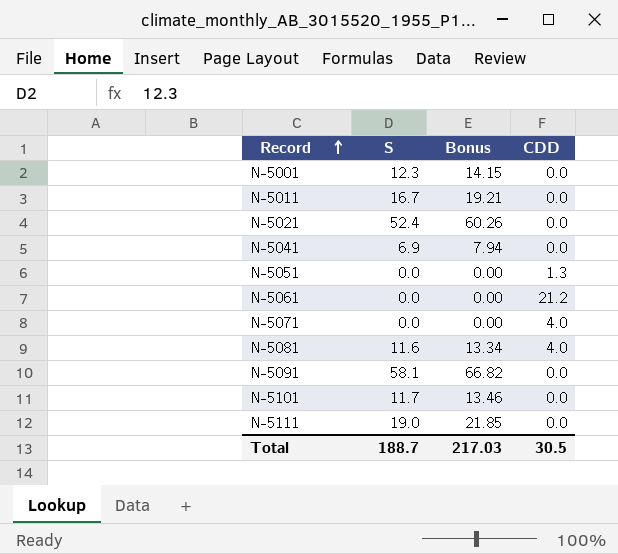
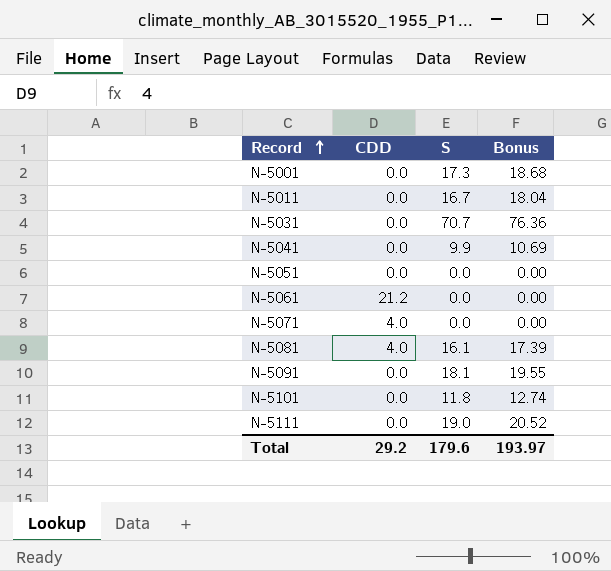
column CDD | position: 4 -> 2
column Bonus | formula: [S] * 1.15 -> [S] * 1.08
row N-5021: 52.4 | 60.26 | 0.0 -> none
N-5001 | S: 12.3 -> 17.3
row N-5031: none -> 0.0 | 70.7 | 76.36
N-5041 | S: 6.9 -> 9.9
N-5051 | CDD: 1.3 -> 0.0
N-5081 | S: 11.6 -> 16.1
N-5091 | S: 58.1 -> 18.1
N-5101 | S: 11.7 -> 11.8
Total | CDD: 30.5 -> 29.2
Total | S: 188.7 -> 179.6
Total | Bonus: 217.03 -> 193.97

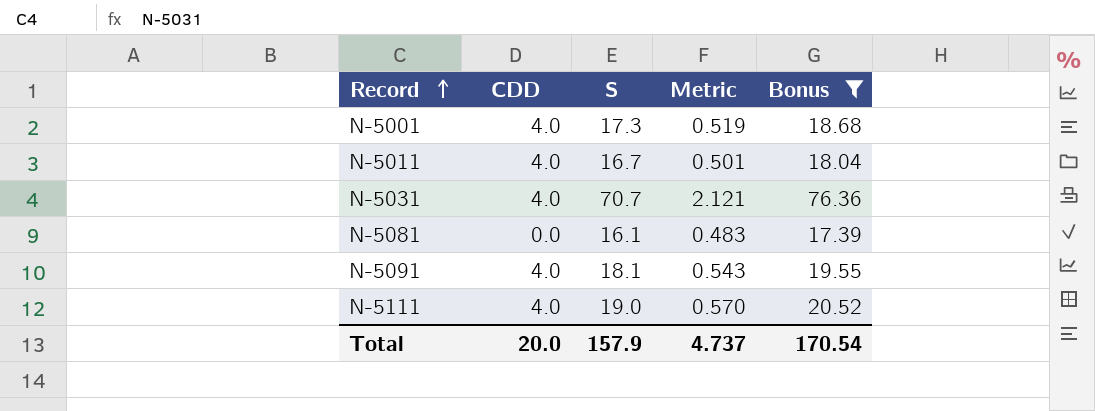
filter: none -> Bonus >= 17.39
column Metric | formula: none -> [S] * 0.03
N-5001 | CDD: 0.0 -> 4.0
N-5011 | CDD: 0.0 -> 4.0
N-5031 | CDD: 0.0 -> 4.0
N-5081 | CDD: 4.0 -> 0.0
N-5091 | CDD: 0.0 -> 4.0
N-5111 | CDD: 0.0 -> 4.0
Total | CDD: 29.2 -> 20.0
Total | S: 179.6 -> 157.9
Total | Bonus: 193.97 -> 170.54

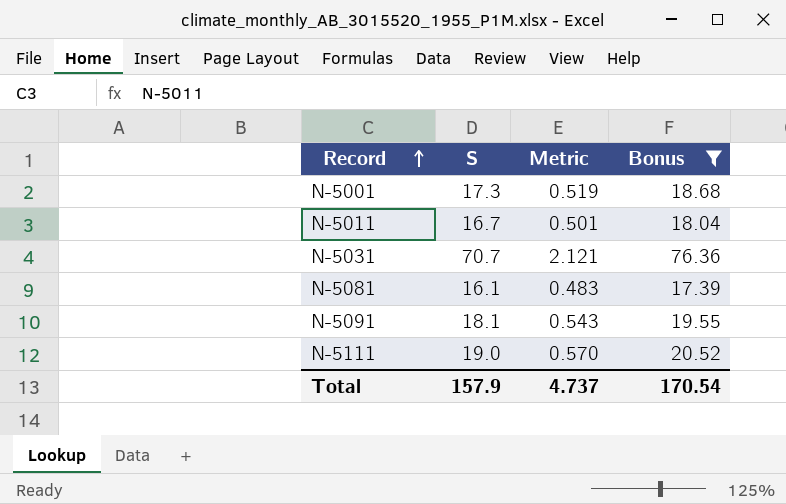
column CDD | position: 2 -> none

